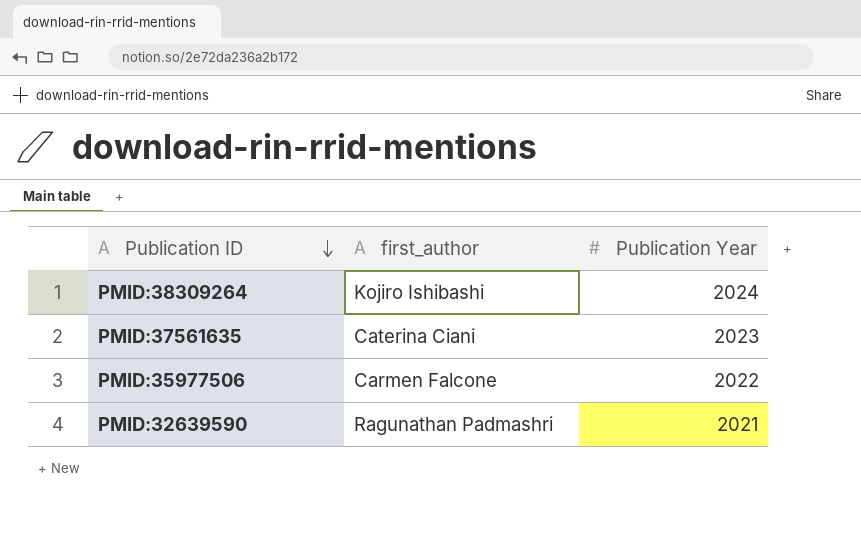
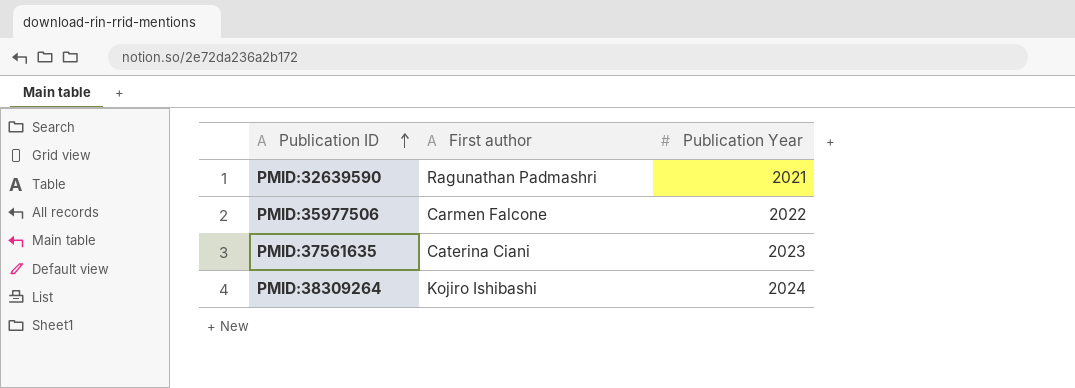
row order: Publication ID descending -> Publication ID ascending
column name: first_author -> First author

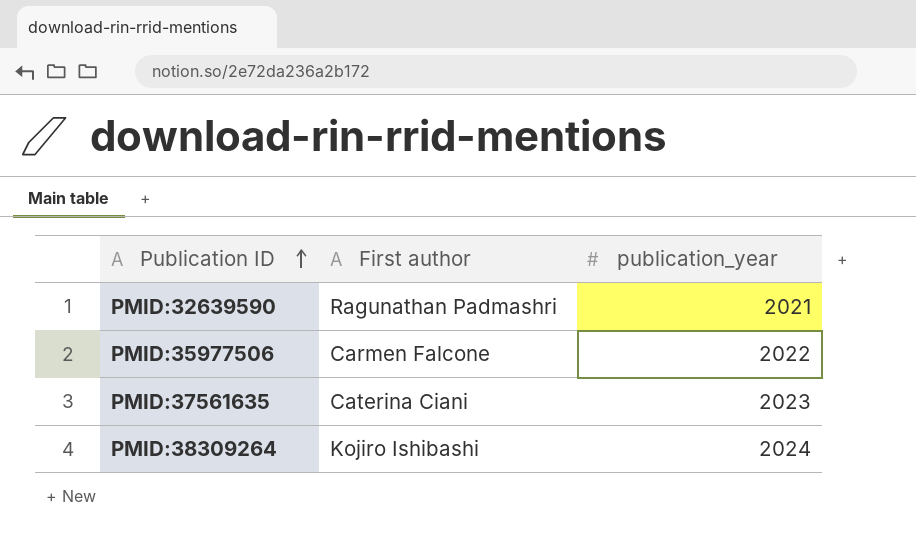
column name: Publication Year -> publication_year

